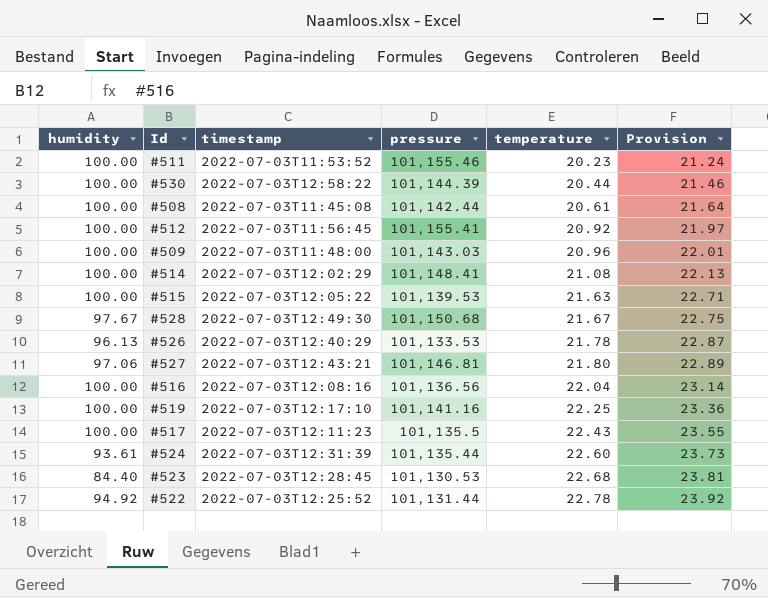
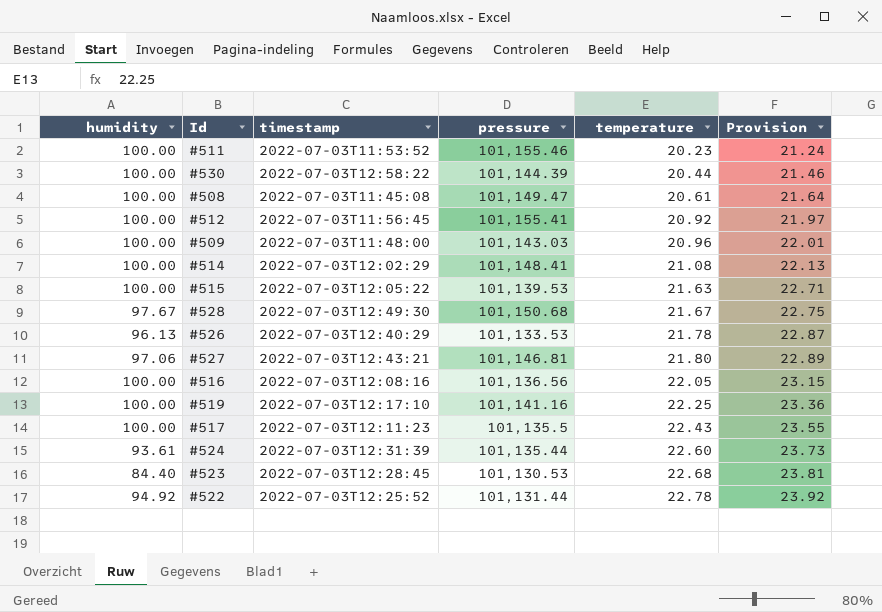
#508 | pressure: 101,142.44 -> 101,149.47
#516 | temperature: 22.04 -> 22.05
#516 | Provision: 23.14 -> 23.15

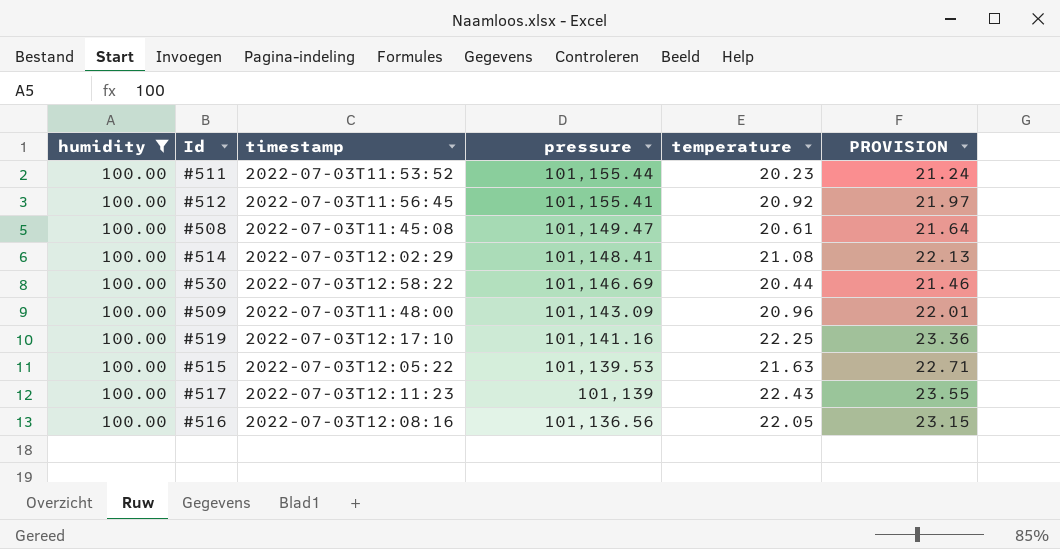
filter: none -> humidity = 100.00
row order: temperature ascending -> pressure descending
column name: Provision -> PROVISION
#511 | pressure: 101,155.46 -> 101,155.44
#530 | pressure: 101,144.39 -> 101,146.69
#509 | pressure: 101,143.03 -> 101,143.09
#517 | pressure: 101,135.5 -> 101,139

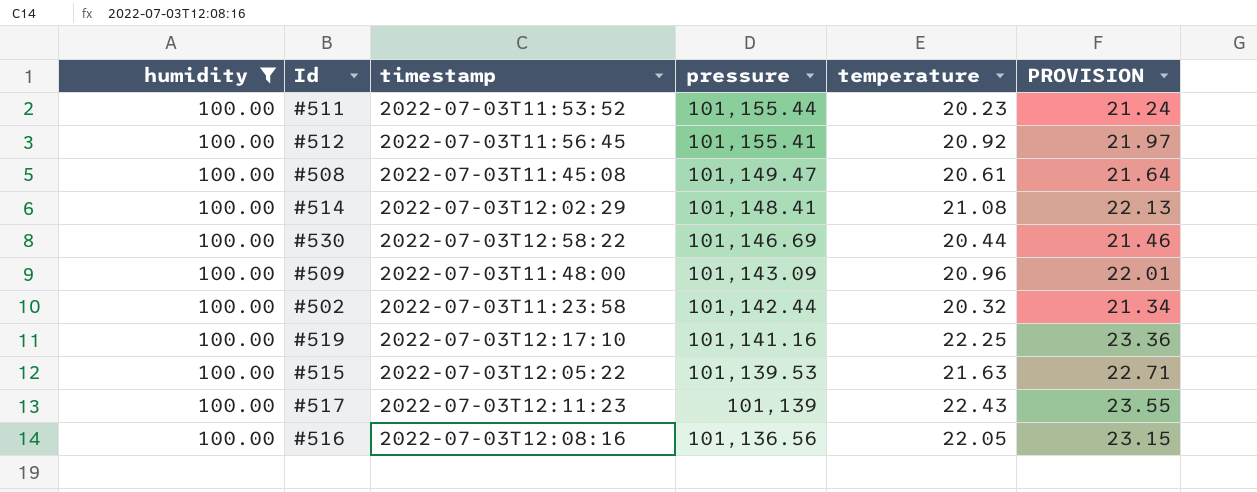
row #502: none -> 100.00 | 2022-07-03T11:23:58 | 101,142.44 | 20.32 | 21.34

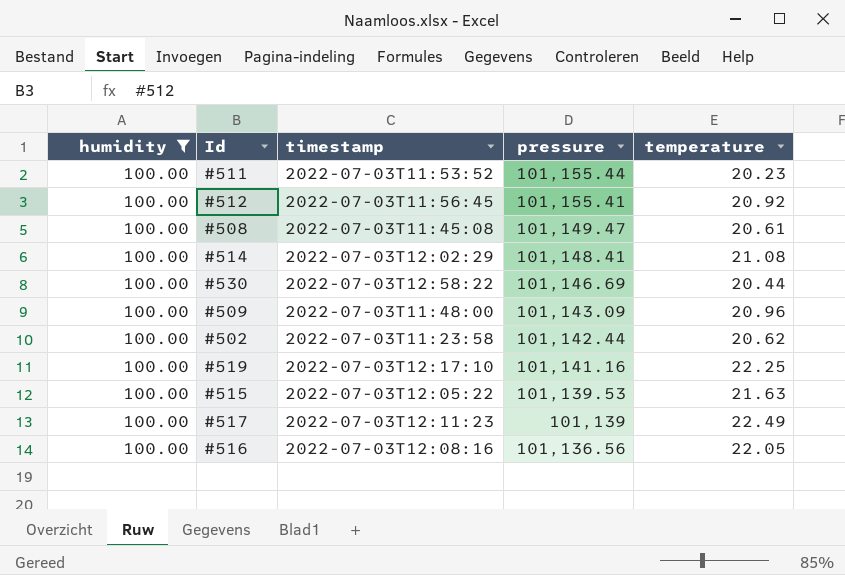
column PROVISION | formula: [temperature] * 1.05 -> none
#502 | temperature: 20.32 -> 20.62
#517 | temperature: 22.43 -> 22.49

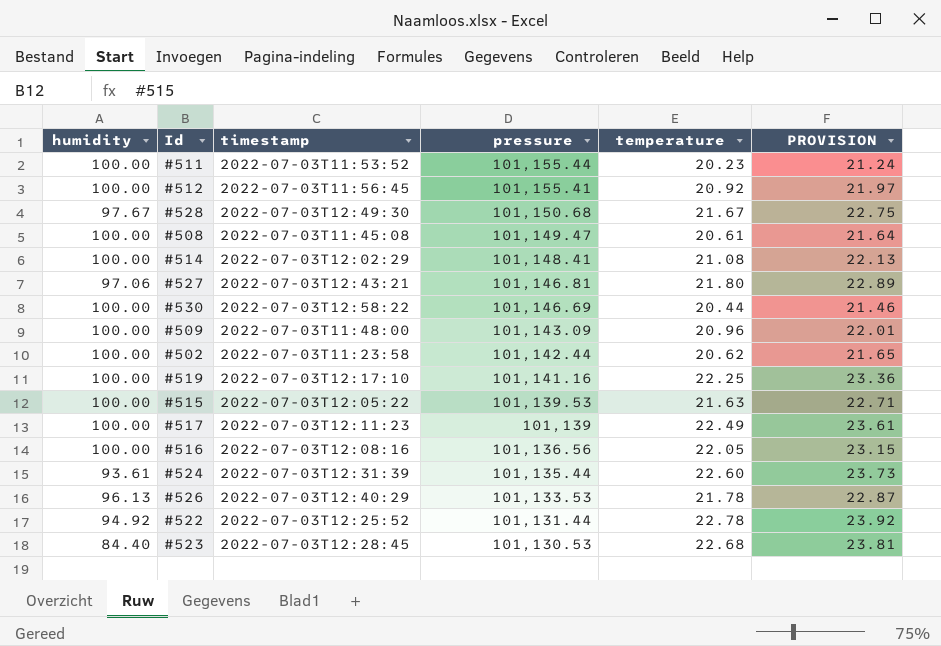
filter: humidity = 100.00 -> none
column PROVISION | formula: none -> [temperature] * 1.05

